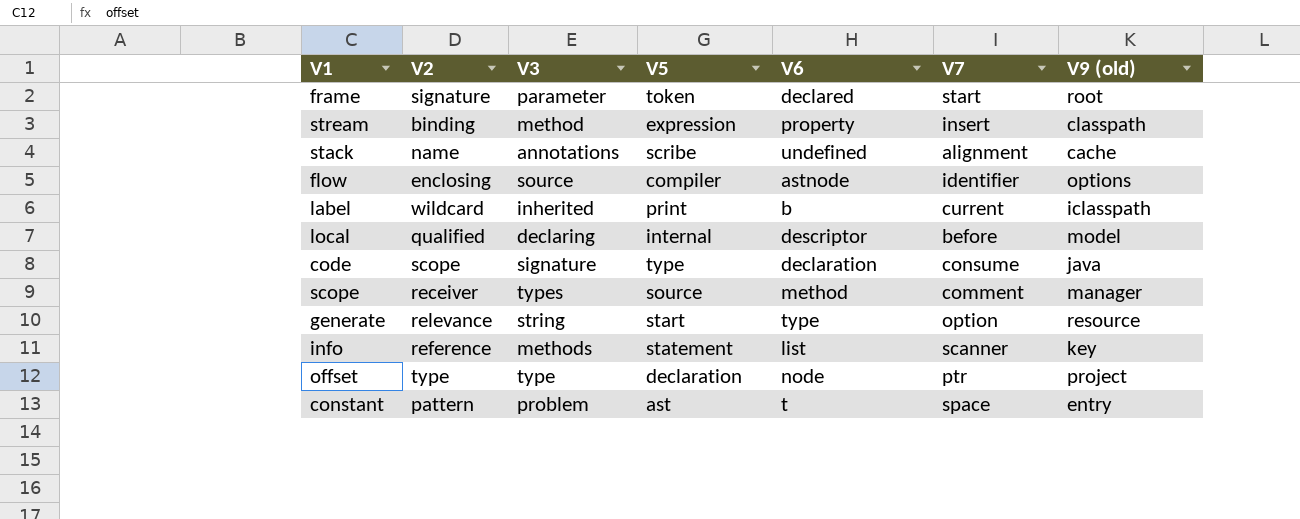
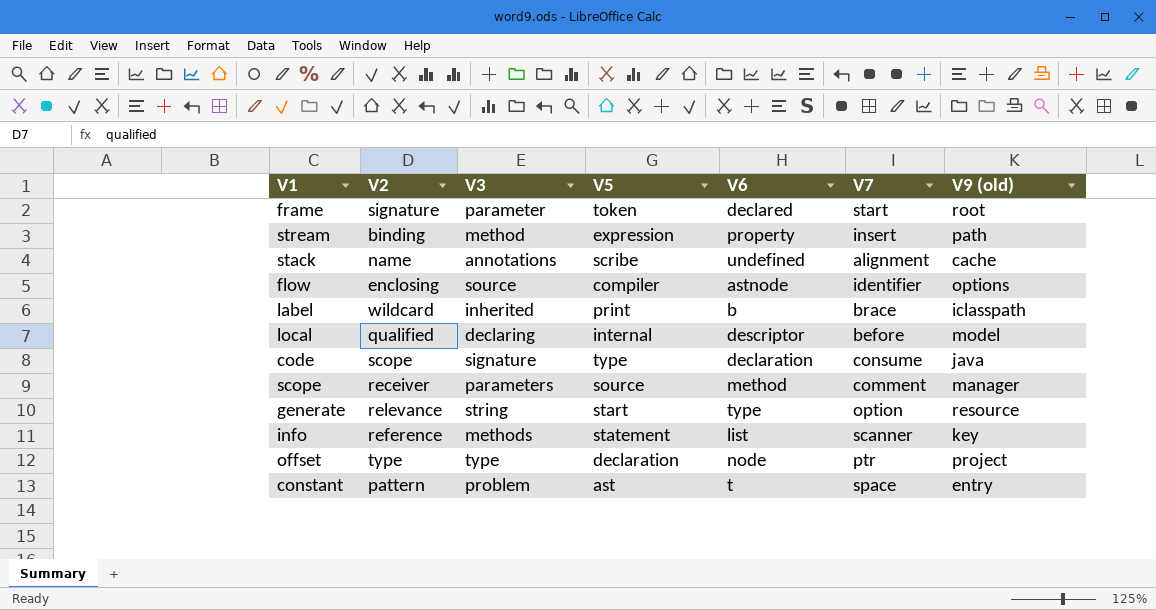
stream | V9 (old): classpath -> path
label | V7: current -> brace
scope | V3: types -> parameters

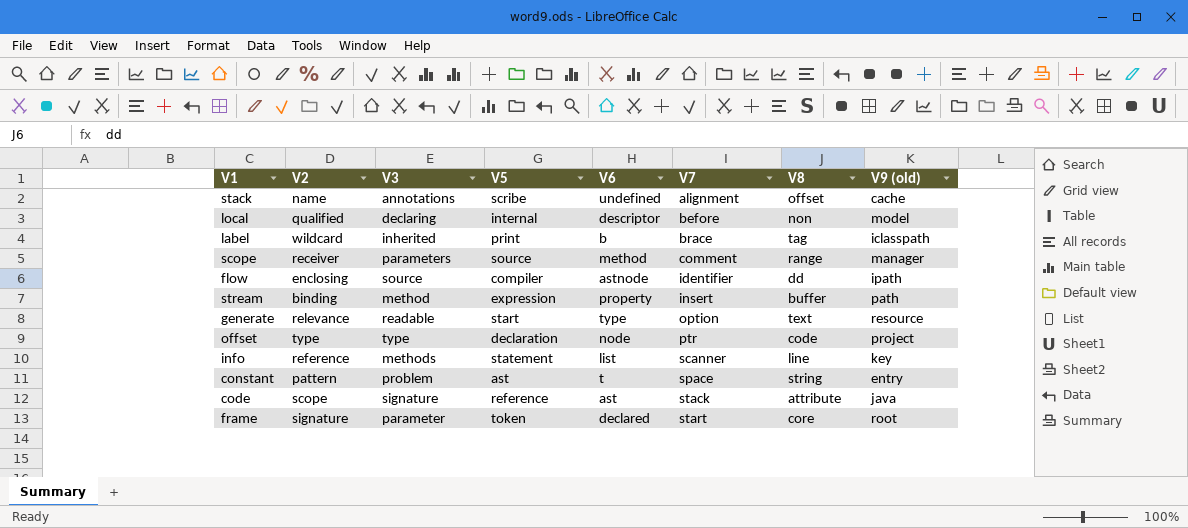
row order: none -> V7 ascending
column V8 | position: none -> 7
flow | V9 (old): options -> ipath
generate | V3: string -> readable
code | V5: type -> reference
code | V6: declaration -> ast
code | V7: consume -> stack

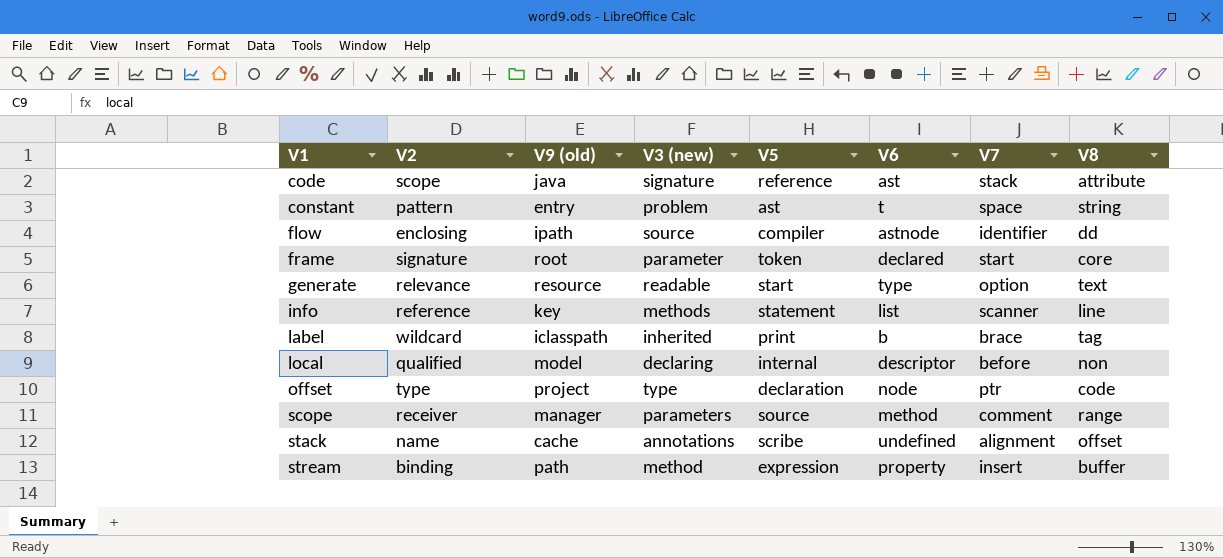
row order: V7 ascending -> V1 ascending
column V9 (old) | position: 8 -> 3
column name: V3 -> V3 (new)

